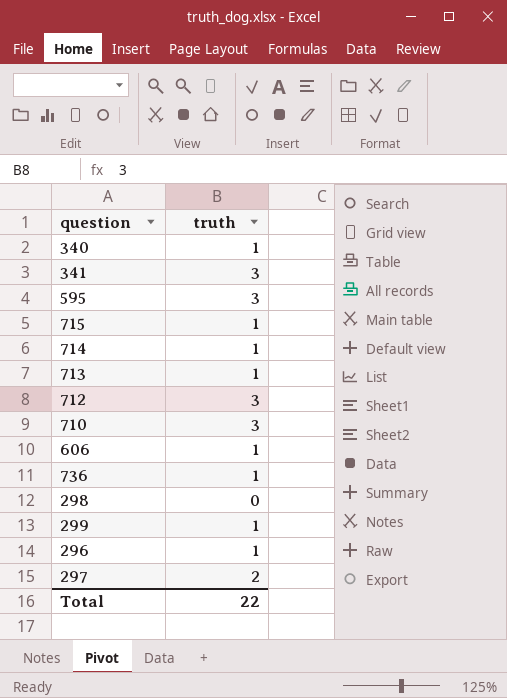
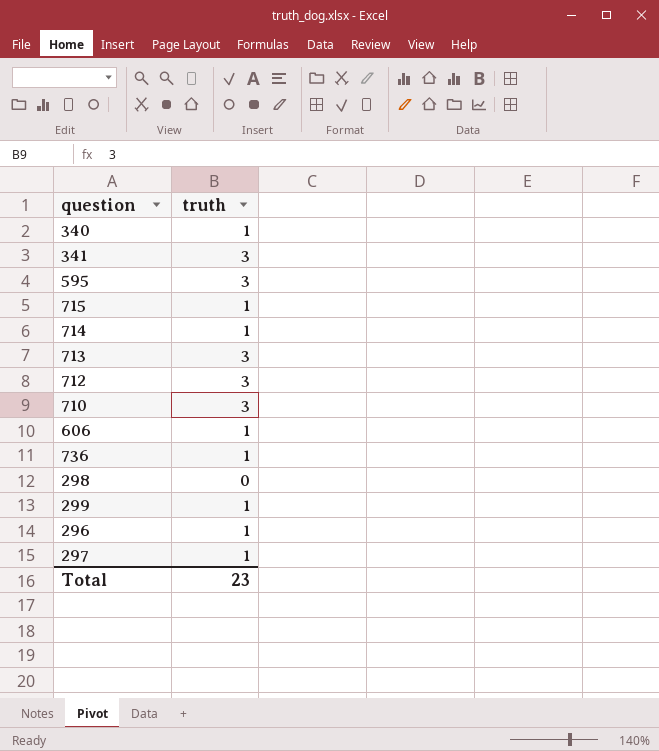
713 | truth: 1 -> 3
297 | truth: 2 -> 1
Total | truth: 22 -> 23

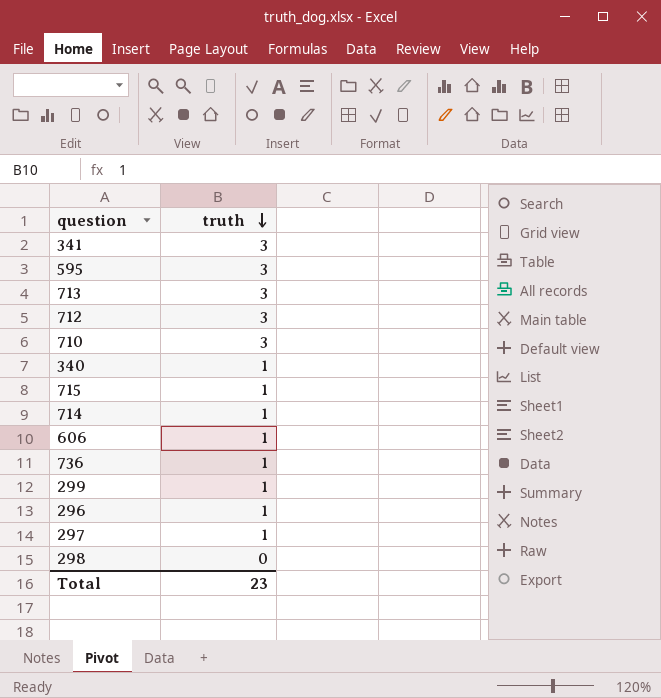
row order: none -> truth descending

